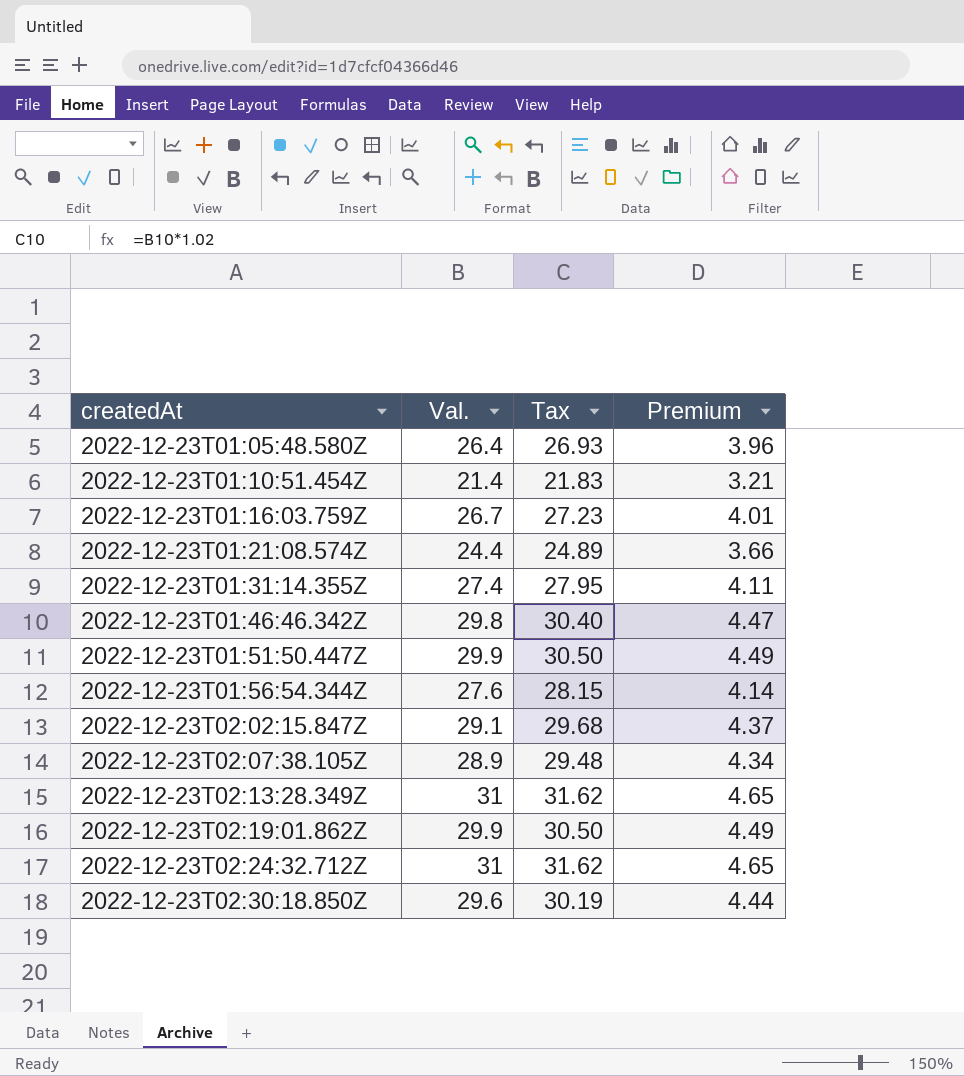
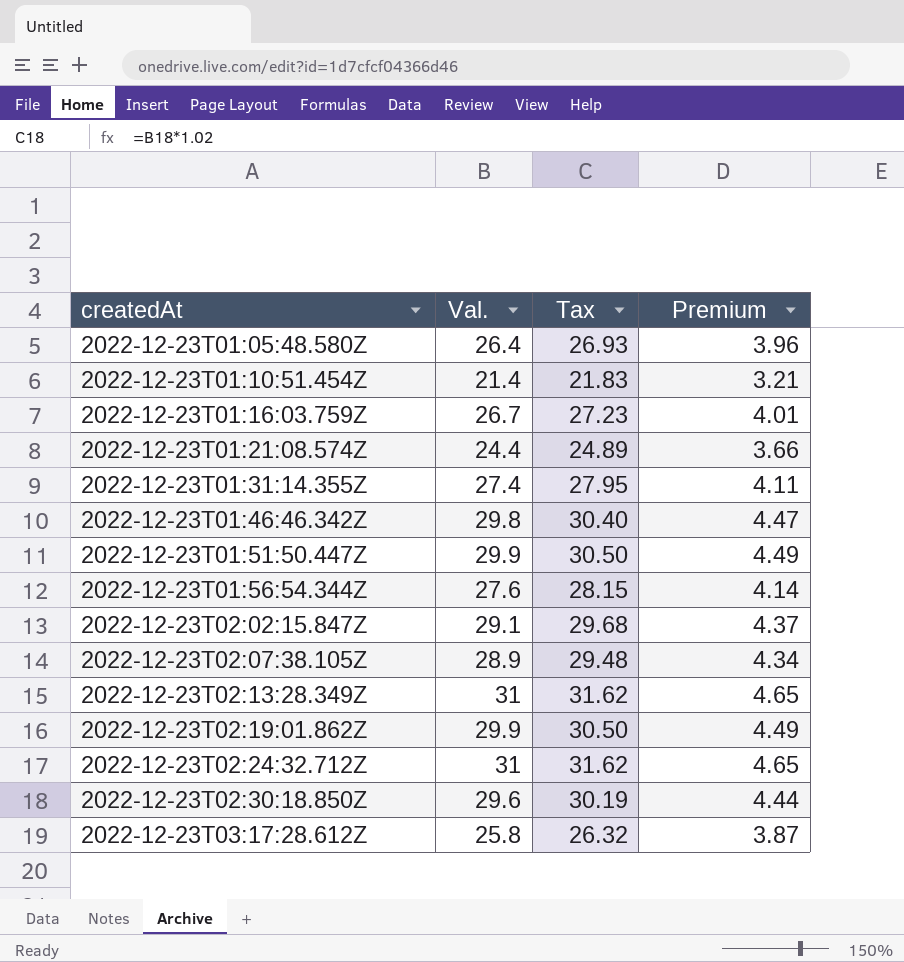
row 2022-12-23T03:17:28.612Z: none -> 25.8 | 26.32 | 3.87

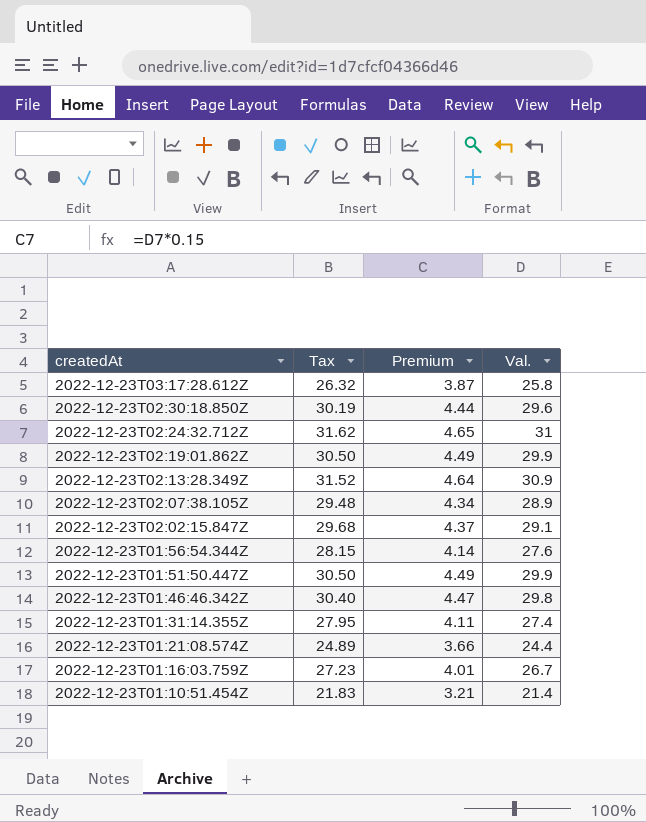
row order: createdAt ascending -> createdAt descending
column Val. | position: 2 -> 4
row 2022-12-23T01:05:48.580Z: 26.4 | 26.93 | 3.96 -> none
2022-12-23T02:13:28.349Z | Tax: 31.62 -> 31.52
2022-12-23T02:13:28.349Z | Premium: 4.65 -> 4.64
2022-12-23T02:13:28.349Z | Val.: 31 -> 30.9

